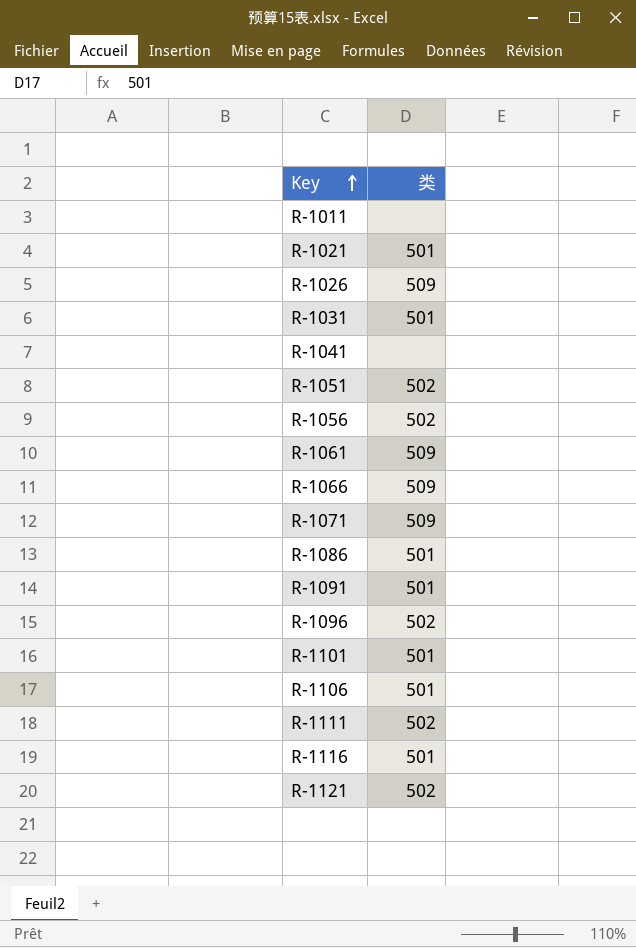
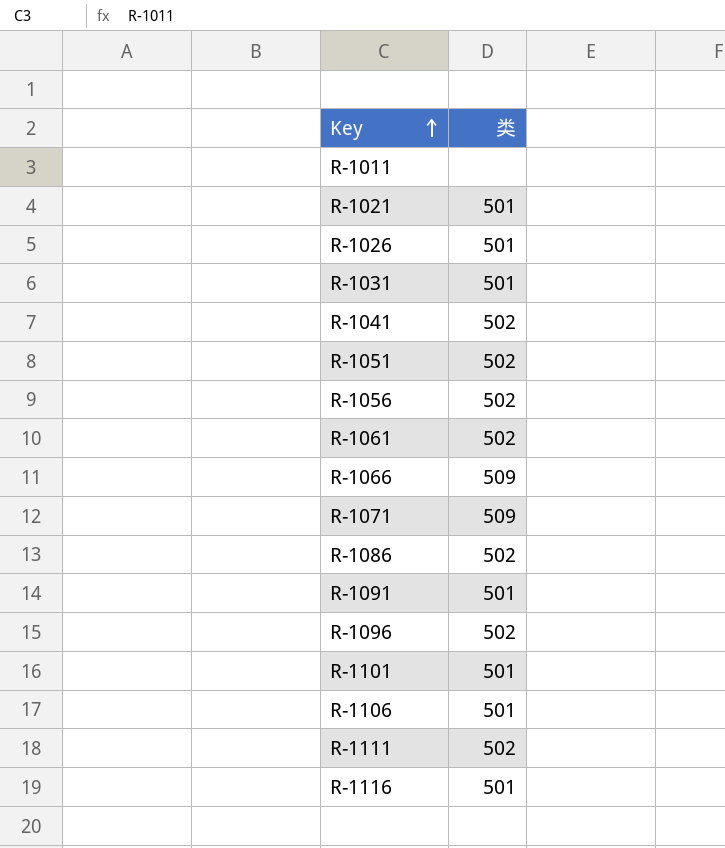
row R-1121: 502 -> none
R-1026 | 类: 509 -> 501
R-1041 | 类: none -> 502
R-1061 | 类: 509 -> 502
R-1086 | 类: 501 -> 502

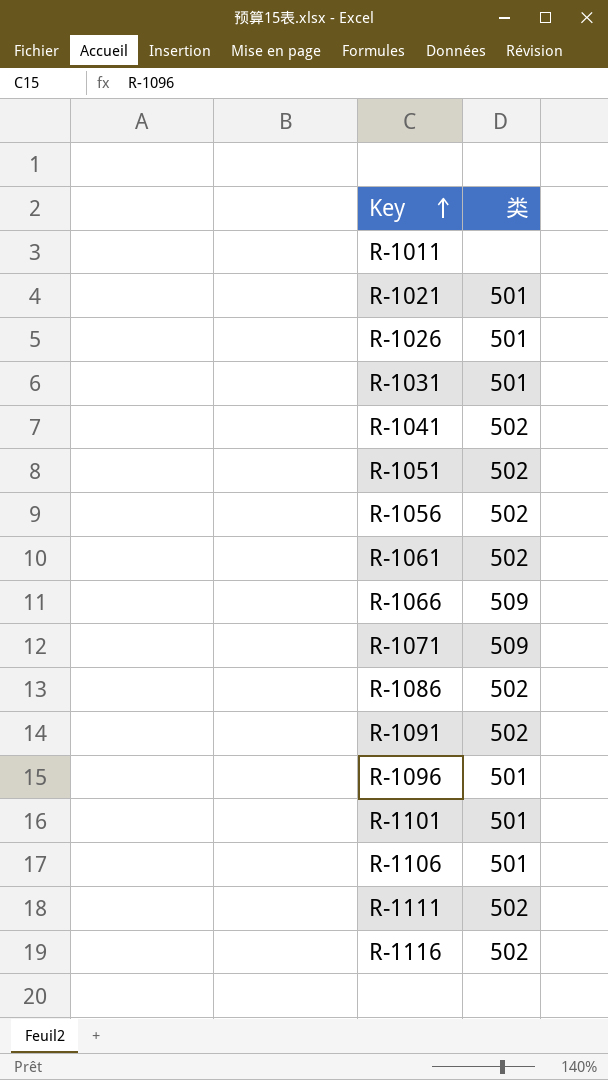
R-1091 | 类: 501 -> 502
R-1096 | 类: 502 -> 501
R-1116 | 类: 501 -> 502

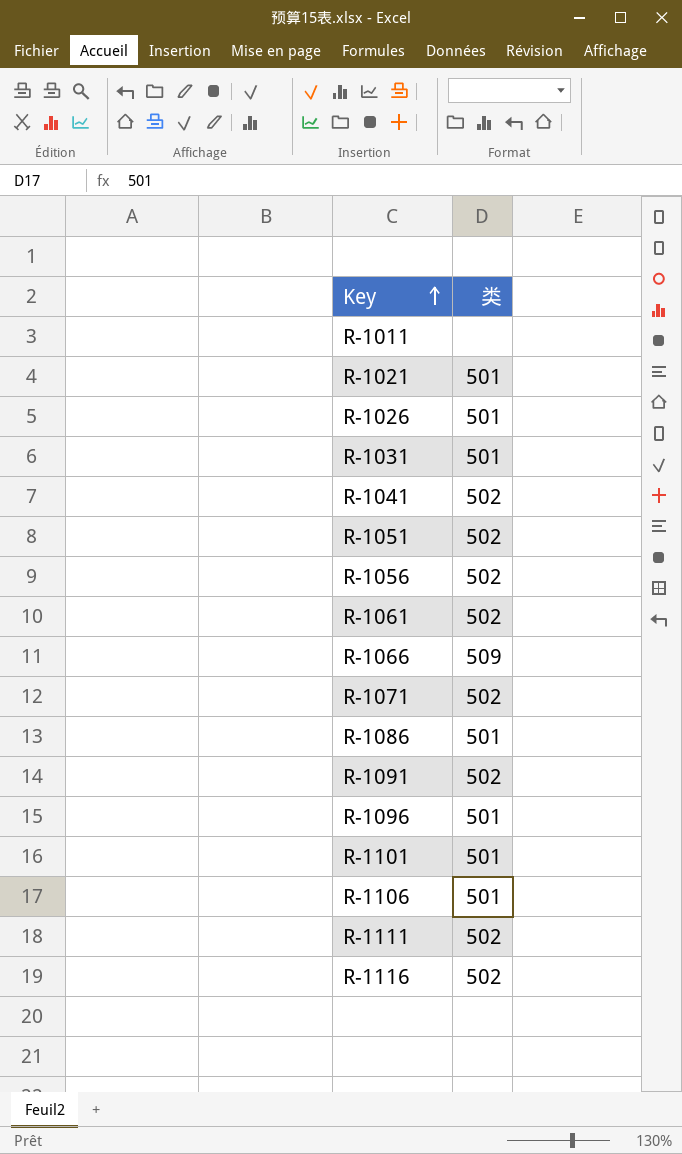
R-1071 | 类: 509 -> 502
R-1086 | 类: 502 -> 501

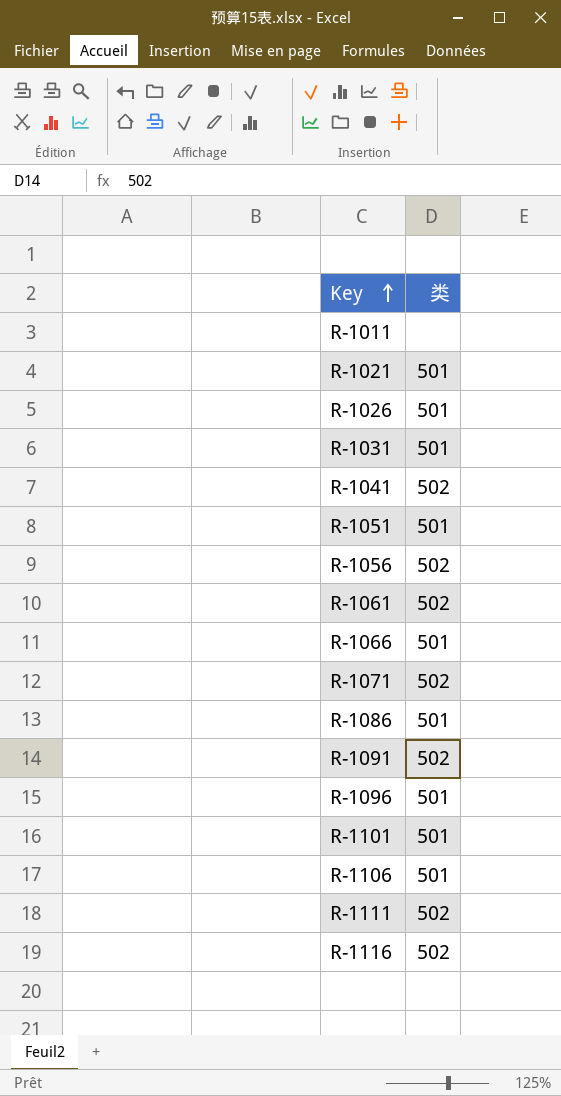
R-1051 | 类: 502 -> 501
R-1066 | 类: 509 -> 501

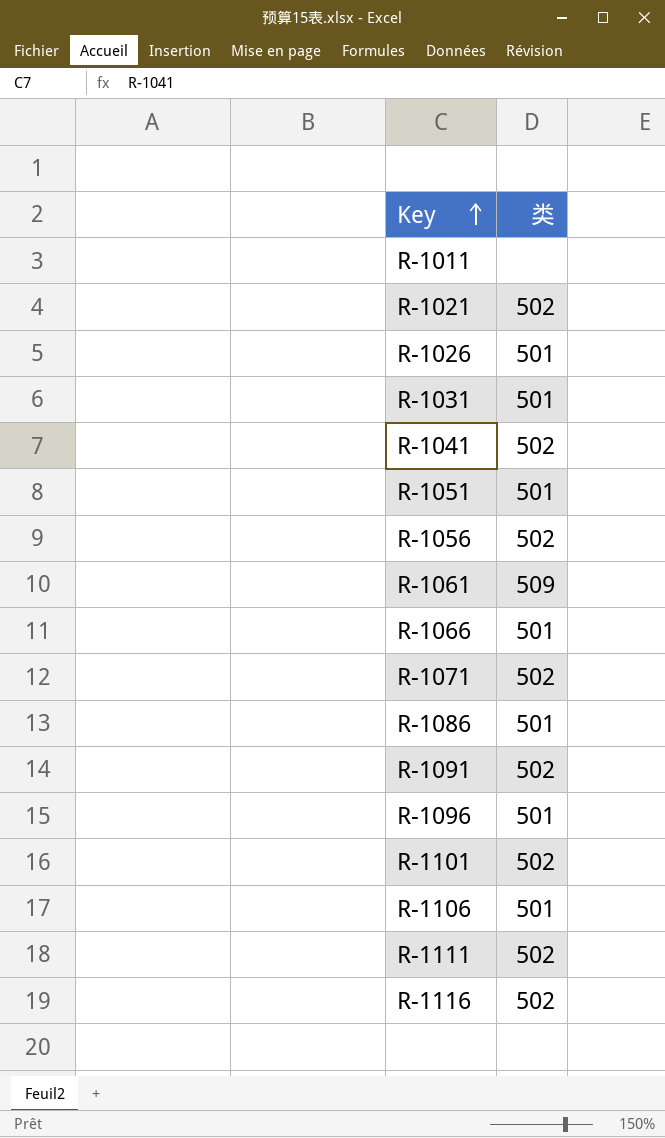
R-1021 | 类: 501 -> 502
R-1061 | 类: 502 -> 509
R-1101 | 类: 501 -> 502

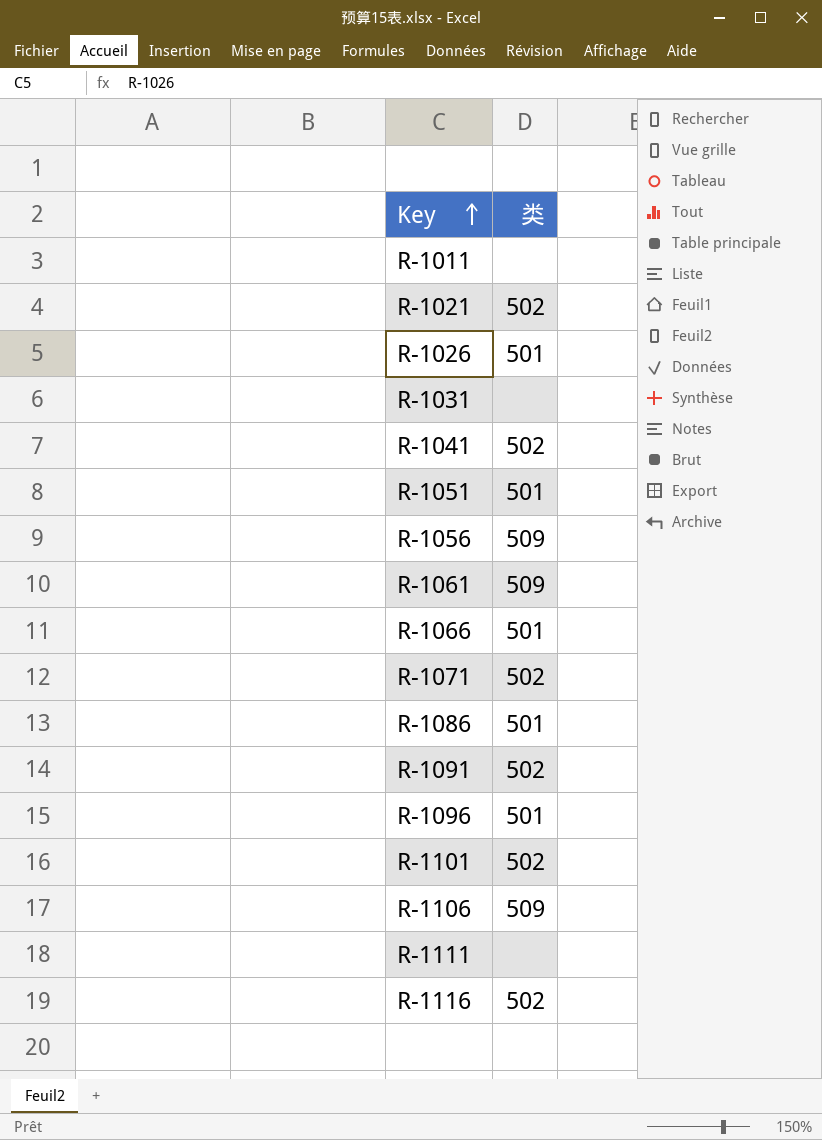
R-1031 | 类: 501 -> none
R-1056 | 类: 502 -> 509
R-1106 | 类: 501 -> 509
R-1111 | 类: 502 -> none

